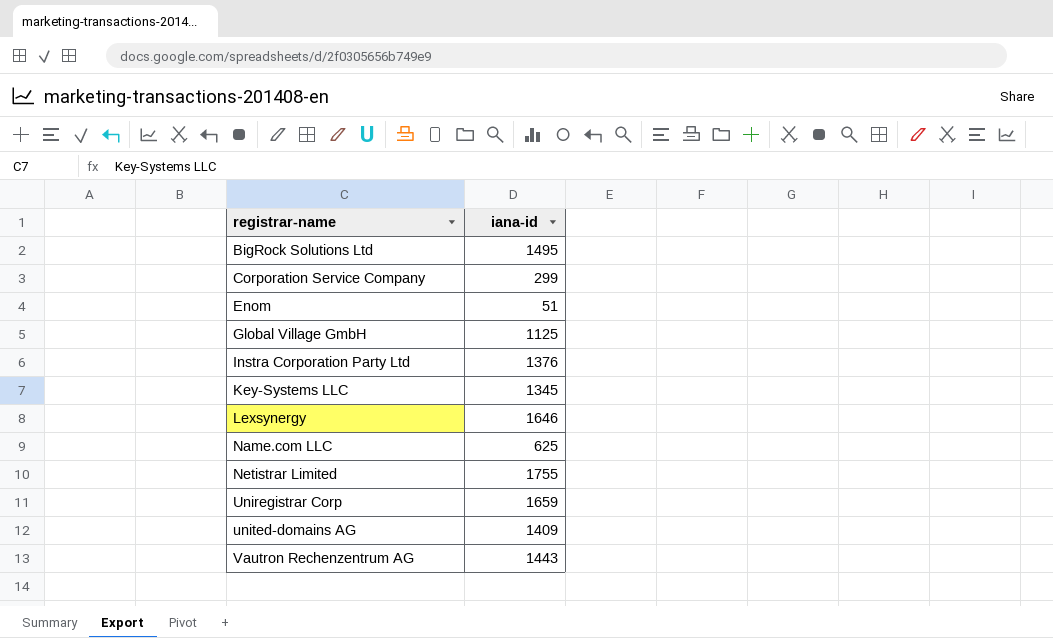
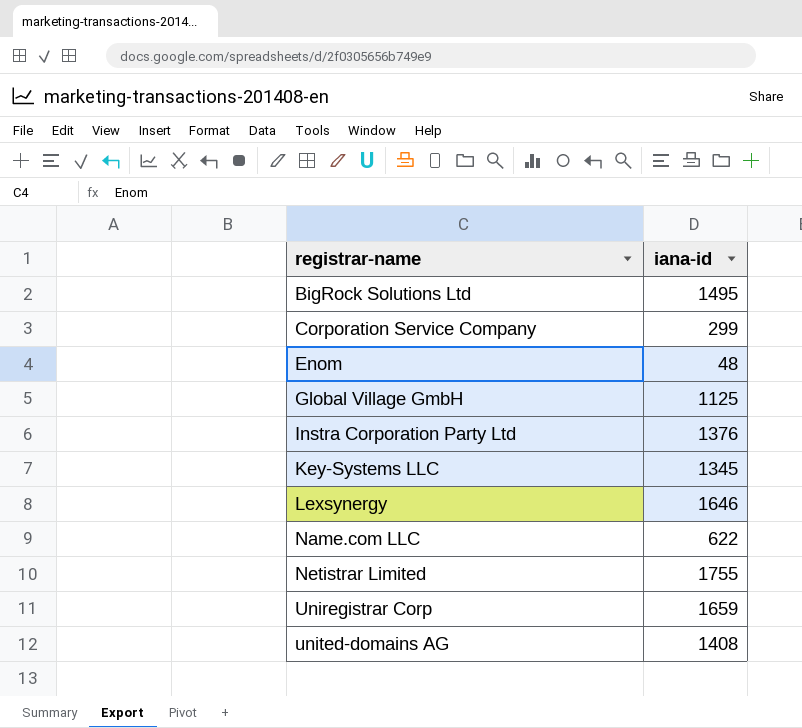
row Vautron Rechenzentrum AG: 1443 -> none
Enom | iana-id: 51 -> 48
Name.com LLC | iana-id: 625 -> 622
united-domains AG | iana-id: 1409 -> 1408

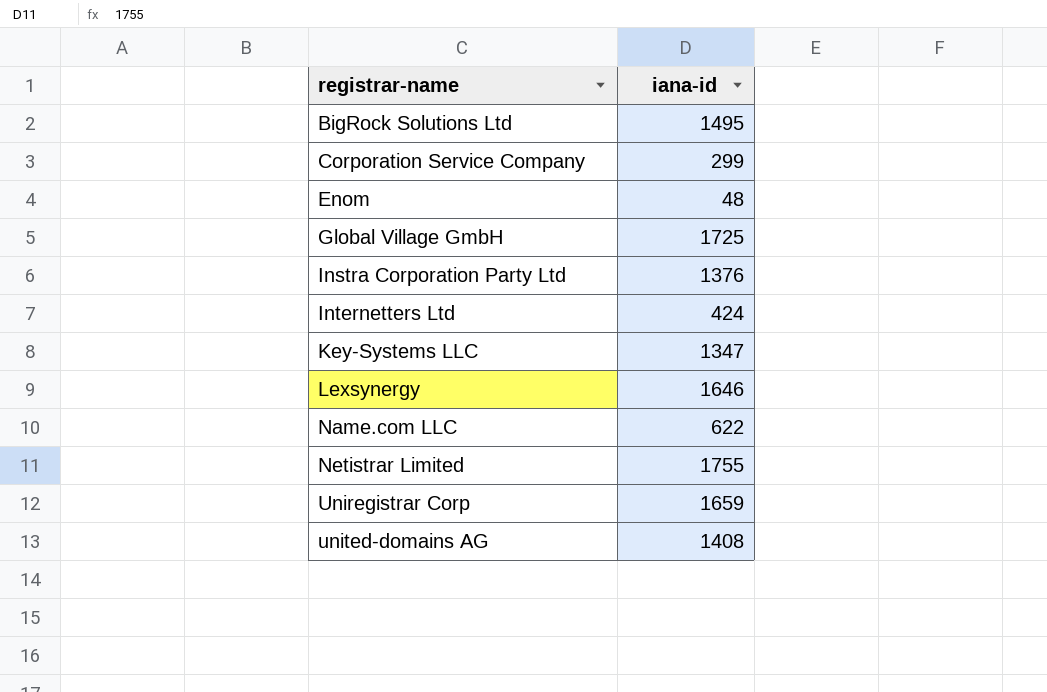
Global Village GmbH | iana-id: 1125 -> 1725
row Internetters Ltd: none -> 424
Key-Systems LLC | iana-id: 1345 -> 1347

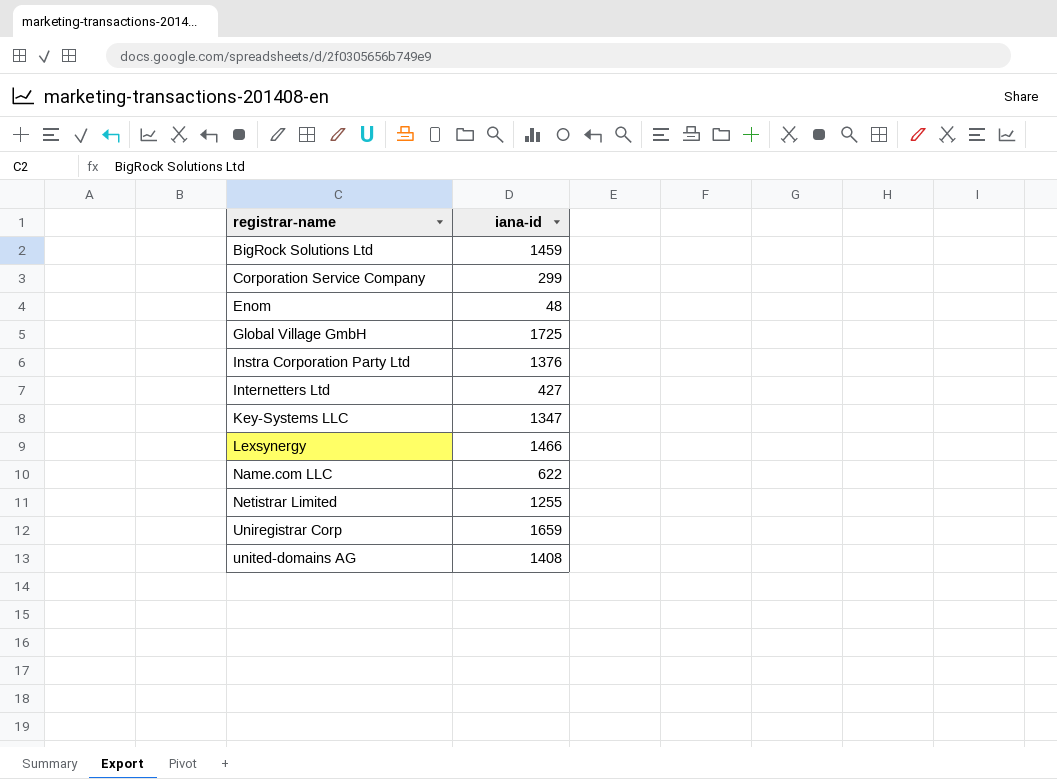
BigRock Solutions Ltd | iana-id: 1495 -> 1459
Internetters Ltd | iana-id: 424 -> 427
Lexsynergy | iana-id: 1646 -> 1466
Netistrar Limited | iana-id: 1755 -> 1255

